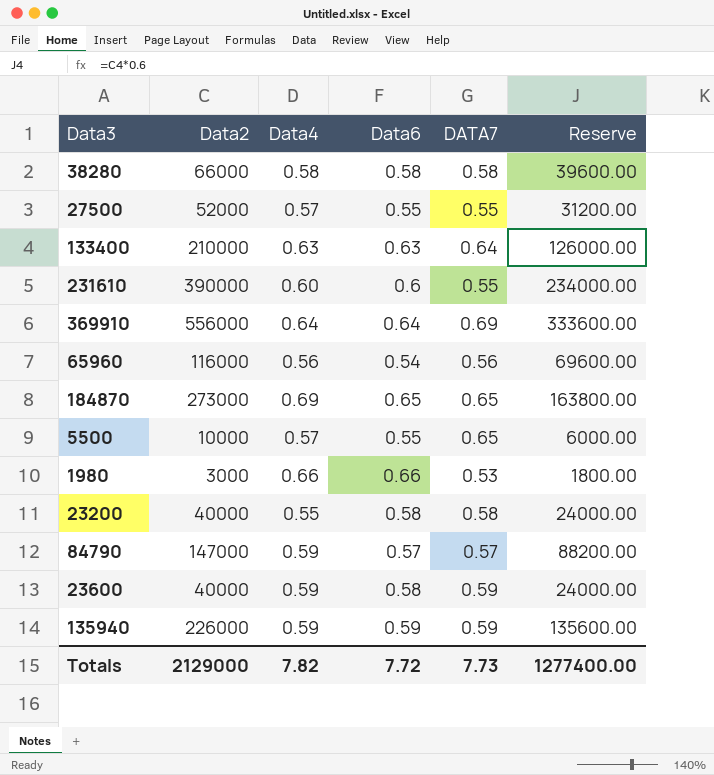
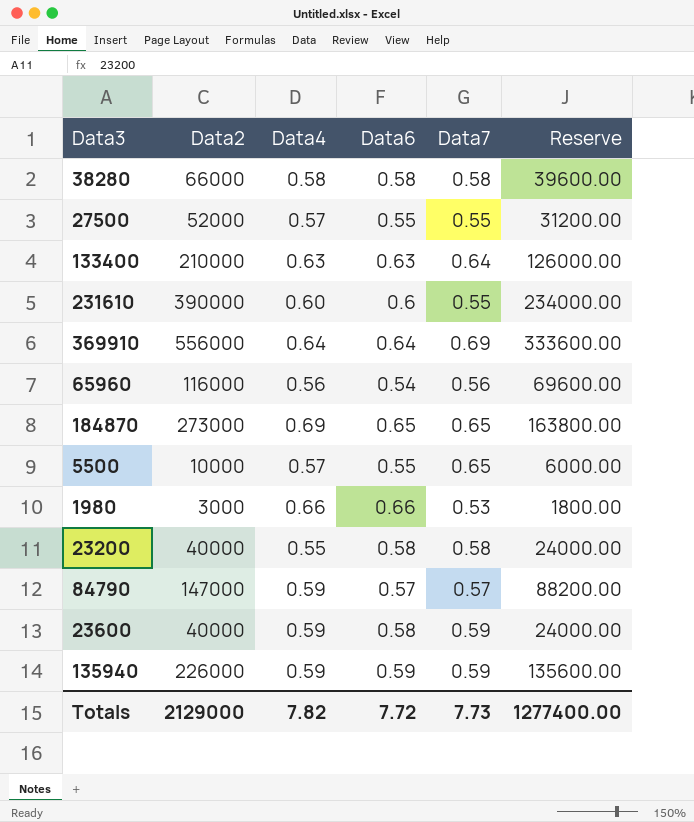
column name: DATA7 -> Data7

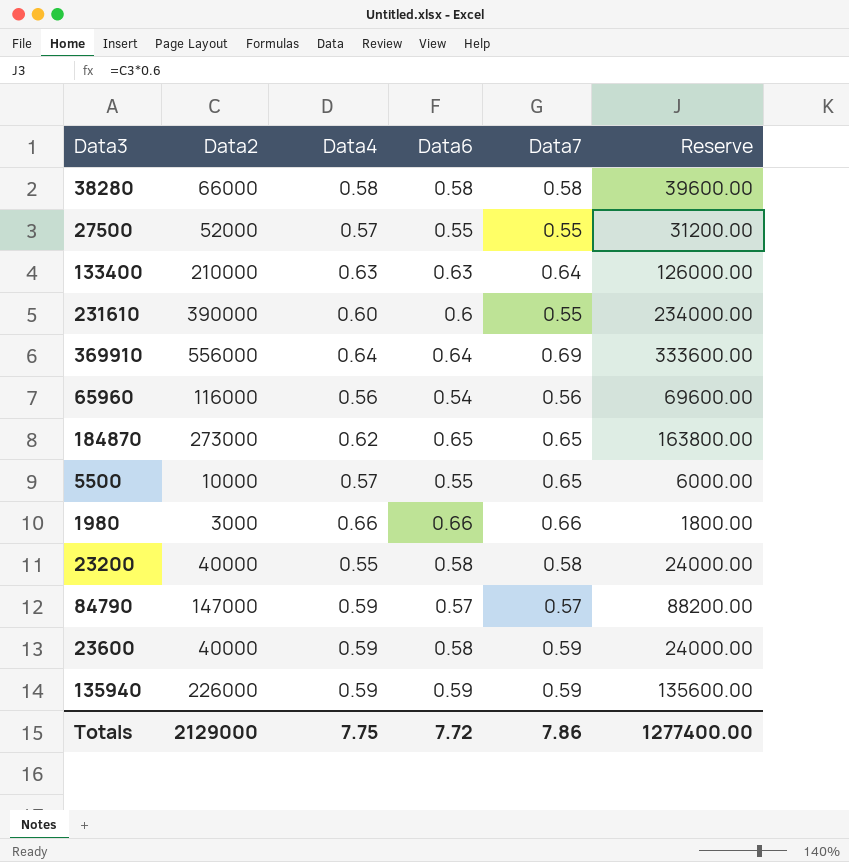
184870 | Data4: 0.69 -> 0.62
1980 | Data7: 0.53 -> 0.66
Totals | Data4: 7.82 -> 7.75
Totals | Data7: 7.73 -> 7.86

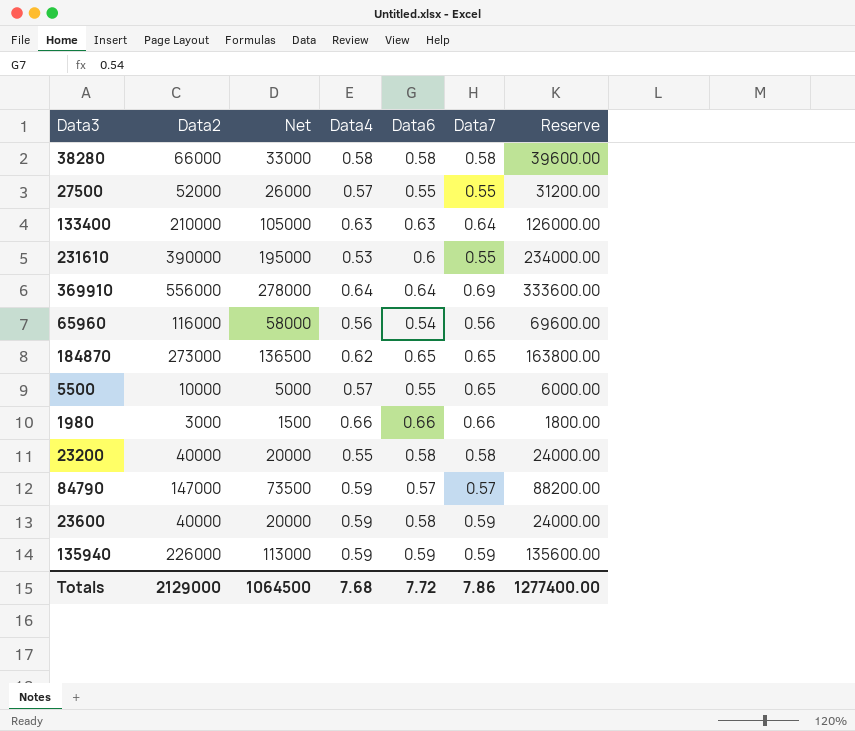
column Net | formula: none -> [Data2] * 0.5
231610 | Data4: 0.60 -> 0.53
Totals | Data4: 7.75 -> 7.68

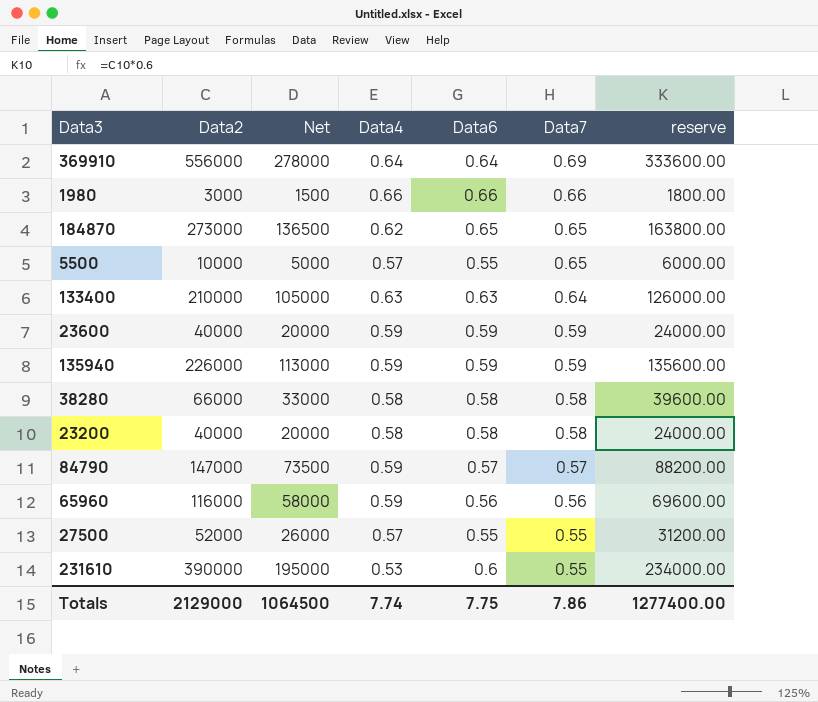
row order: none -> Data7 descending
column name: Reserve -> reserve
23600 | Data6: 0.58 -> 0.59
23200 | Data4: 0.55 -> 0.58
65960 | Data4: 0.56 -> 0.59
65960 | Data6: 0.54 -> 0.56
Totals | Data4: 7.68 -> 7.74
Totals | Data6: 7.72 -> 7.75

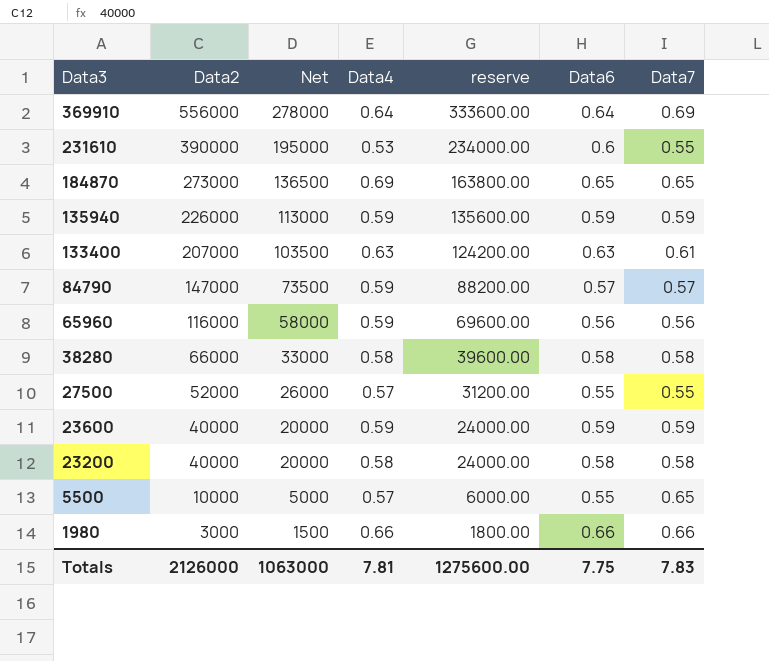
row order: Data7 descending -> Data3 descending
column reserve | position: 7 -> 5
184870 | Data4: 0.62 -> 0.69
133400 | Data2: 210000 -> 207000
133400 | Net: 105000 -> 103500
133400 | reserve: 126000.00 -> 124200.00
133400 | Data7: 0.64 -> 0.61
Totals | Data2: 2129000 -> 2126000
Totals | Net: 1064500 -> 1063000
Totals | Data4: 7.74 -> 7.81
Totals | reserve: 1277400.00 -> 1275600.00
Totals | Data7: 7.86 -> 7.83

